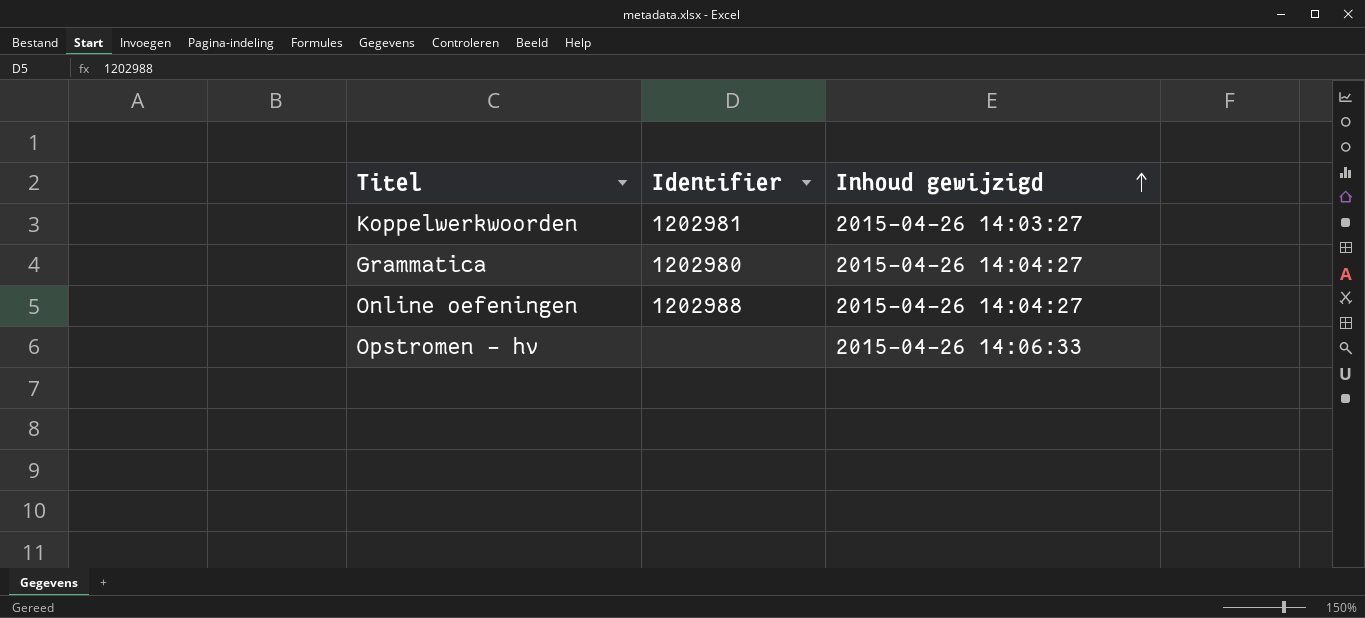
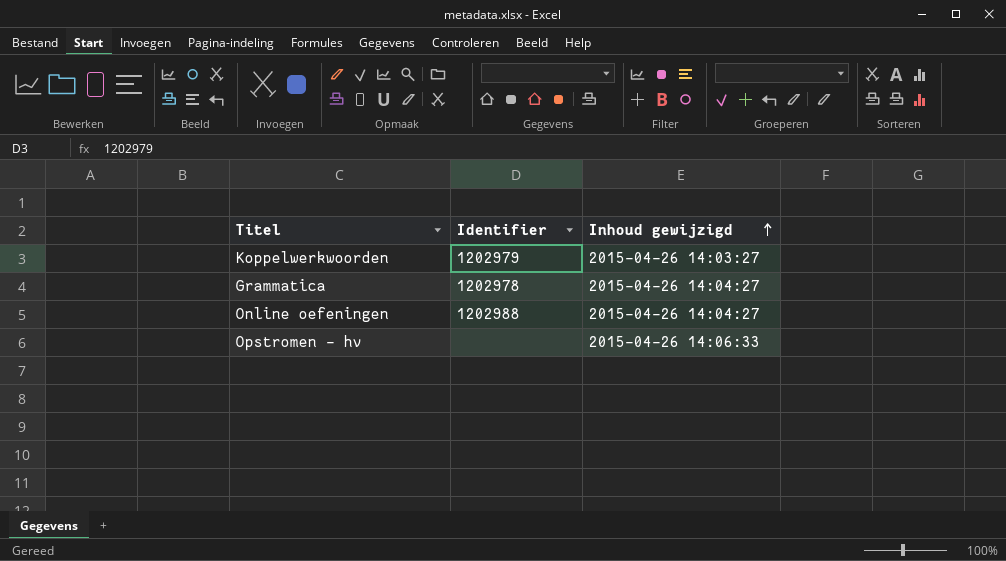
Koppelwerkwoorden | Identifier: 1202981 -> 1202979
Grammatica | Identifier: 1202980 -> 1202978

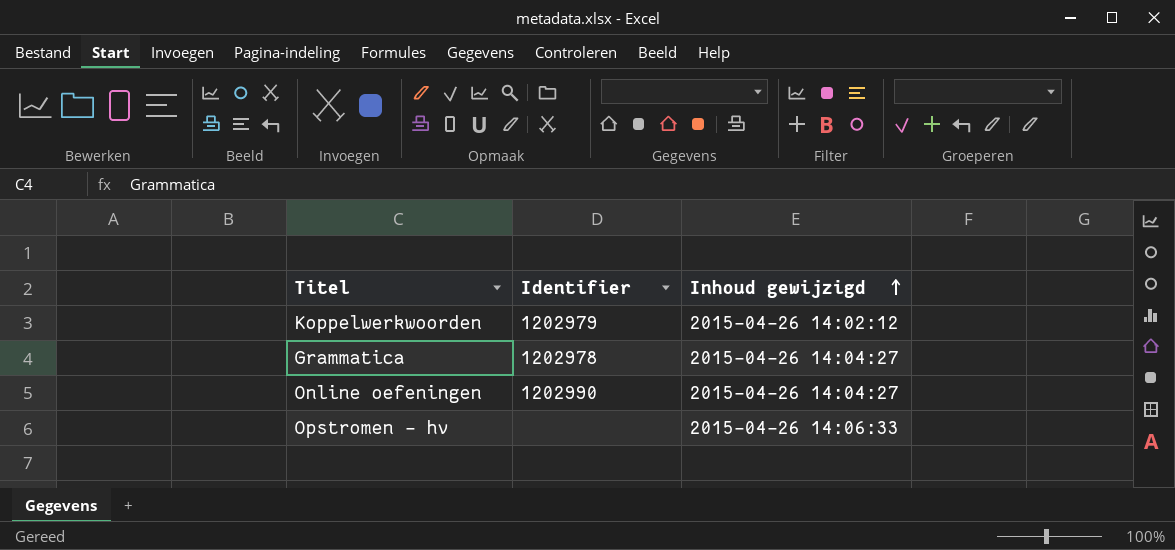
Koppelwerkwoorden | Inhoud gewijzigd: 2015-04-26 14:03:27 -> 2015-04-26 14:02:12
Online oefeningen | Identifier: 1202988 -> 1202990

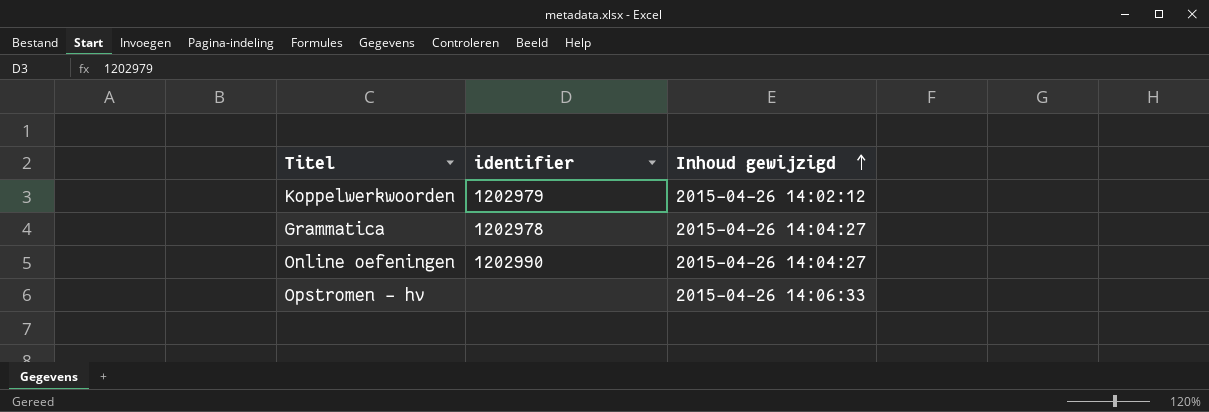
column name: Identifier -> identifier

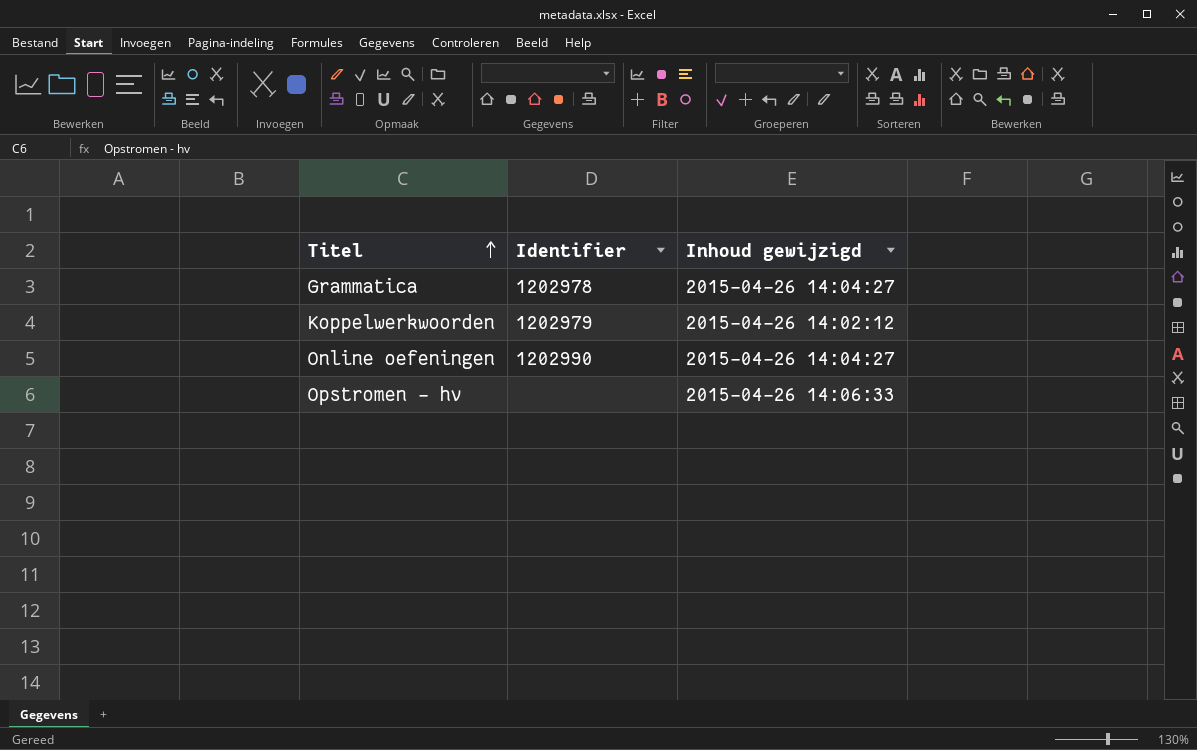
row order: Inhoud gewijzigd ascending -> Titel ascending
column name: identifier -> Identifier

